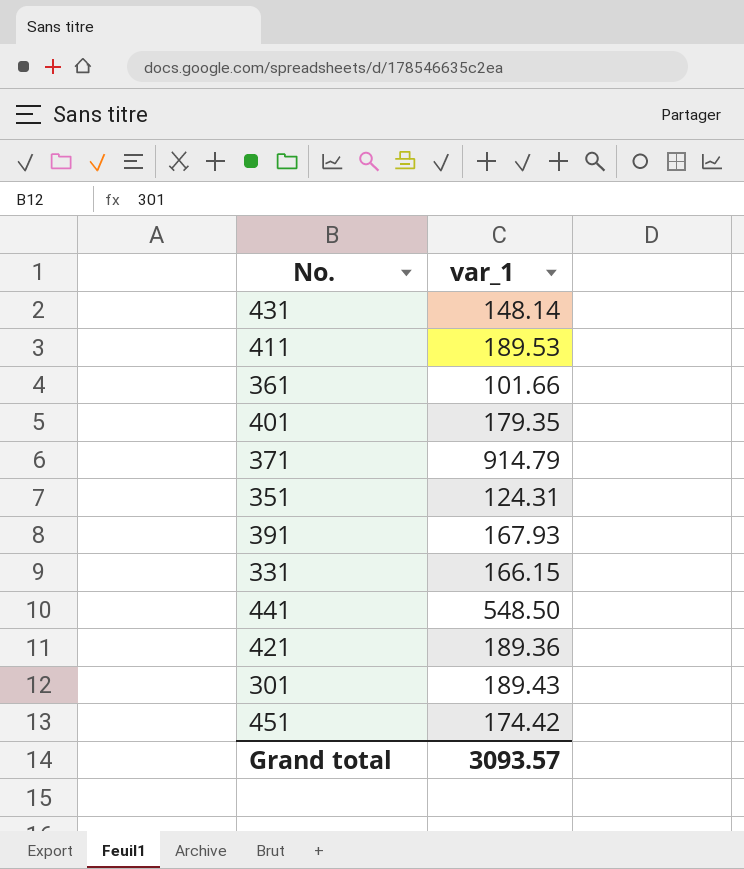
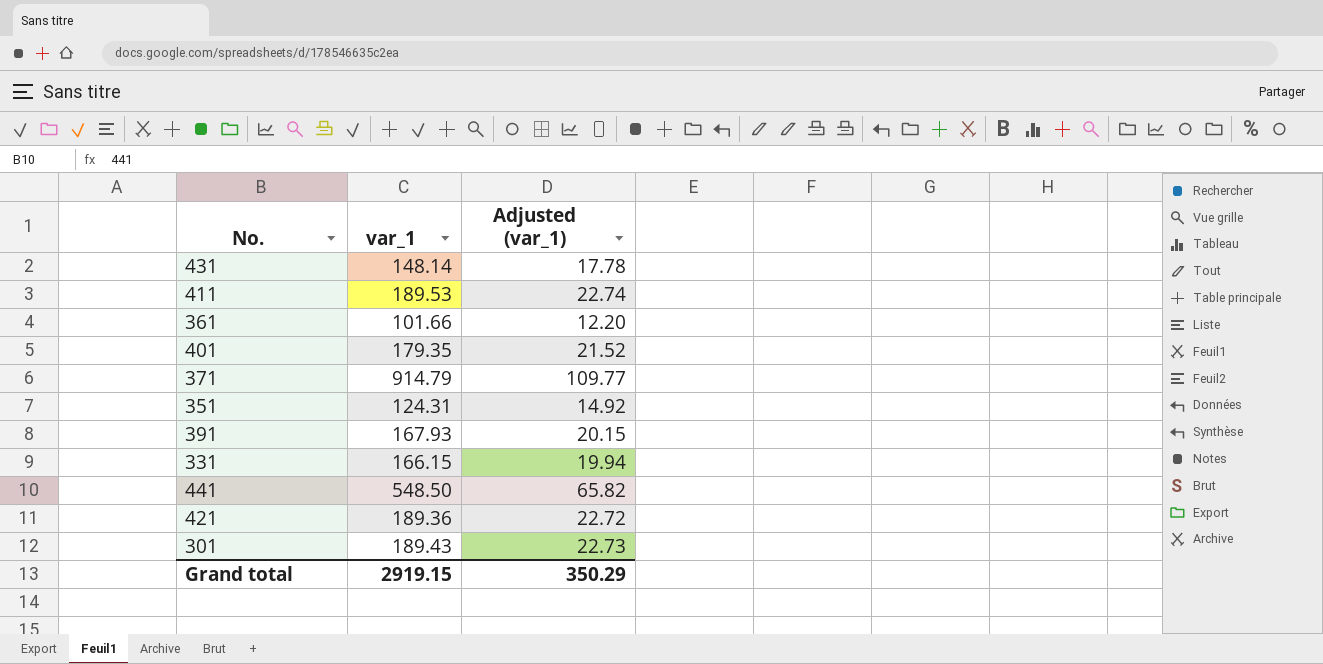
column Adjusted (var_1) | formula: none -> [var_1] * 0.12
row 451: 174.42 -> none
Grand total | var_1: 3093.57 -> 2919.15

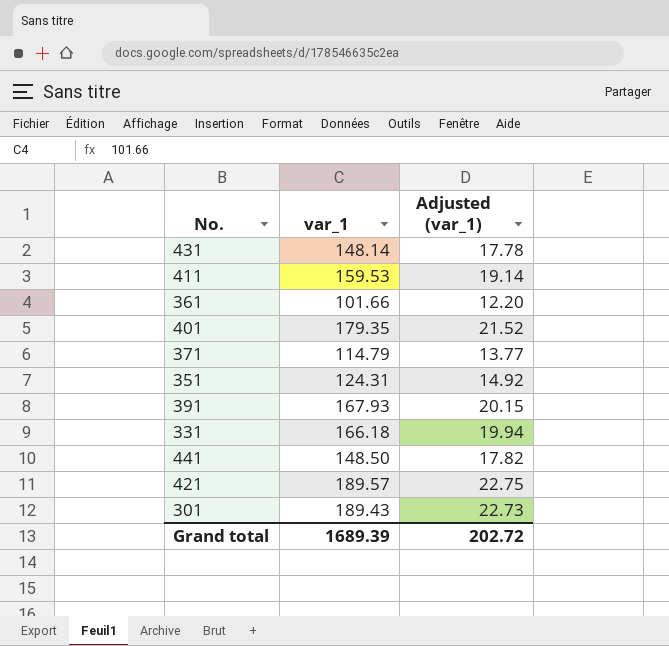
411 | var_1: 189.53 -> 159.53
411 | Adjusted (var_1): 22.74 -> 19.14
371 | var_1: 914.79 -> 114.79
371 | Adjusted (var_1): 109.77 -> 13.77
331 | var_1: 166.15 -> 166.18
441 | var_1: 548.50 -> 148.50
441 | Adjusted (var_1): 65.82 -> 17.82
421 | var_1: 189.36 -> 189.57
421 | Adjusted (var_1): 22.72 -> 22.75
Grand total | var_1: 2919.15 -> 1689.39
Grand total | Adjusted (var_1): 350.29 -> 202.72

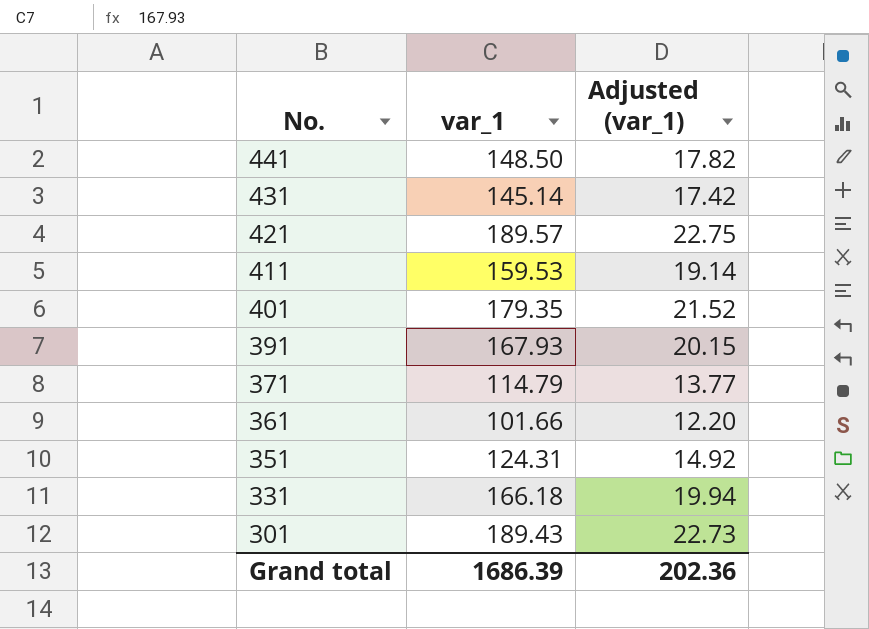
row order: none -> No. descending
431 | var_1: 148.14 -> 145.14
431 | Adjusted (var_1): 17.78 -> 17.42
Grand total | var_1: 1689.39 -> 1686.39
Grand total | Adjusted (var_1): 202.72 -> 202.36

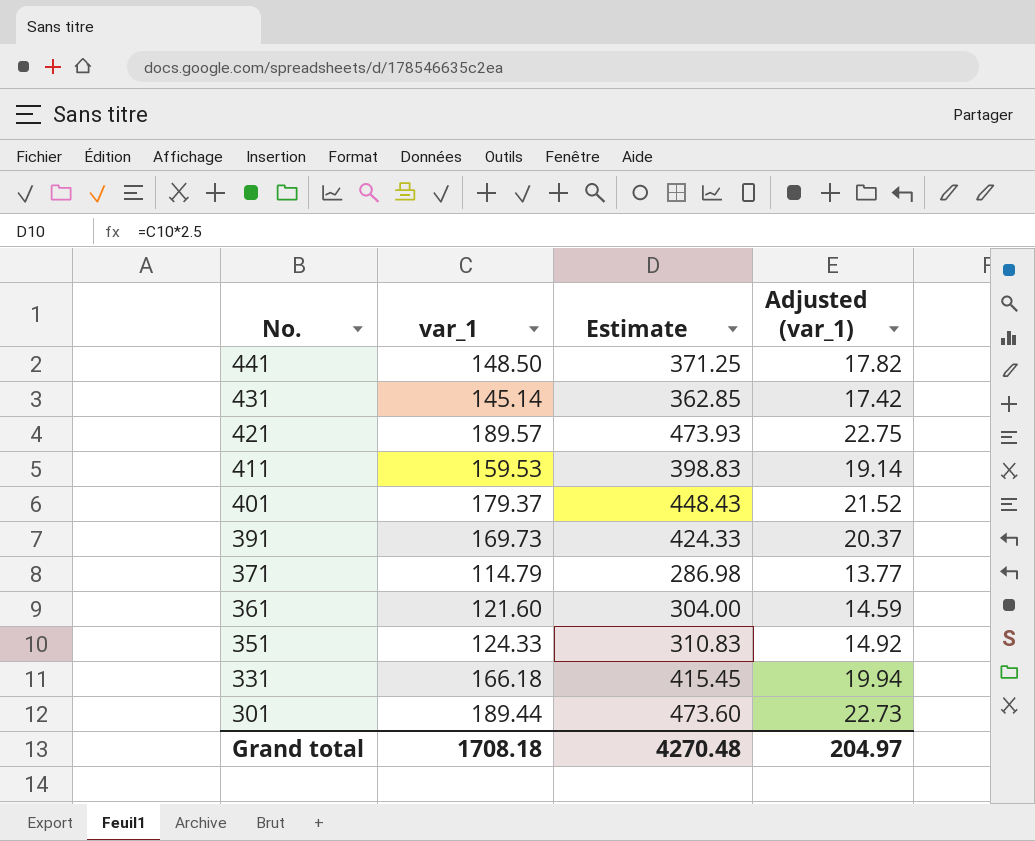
column Estimate | formula: none -> [var_1] * 2.5
401 | var_1: 179.35 -> 179.37
391 | var_1: 167.93 -> 169.73
391 | Adjusted (var_1): 20.15 -> 20.37
361 | var_1: 101.66 -> 121.60
361 | Adjusted (var_1): 12.20 -> 14.59
351 | var_1: 124.31 -> 124.33
301 | var_1: 189.43 -> 189.44
Grand total | var_1: 1686.39 -> 1708.18
Grand total | Adjusted (var_1): 202.36 -> 204.97

